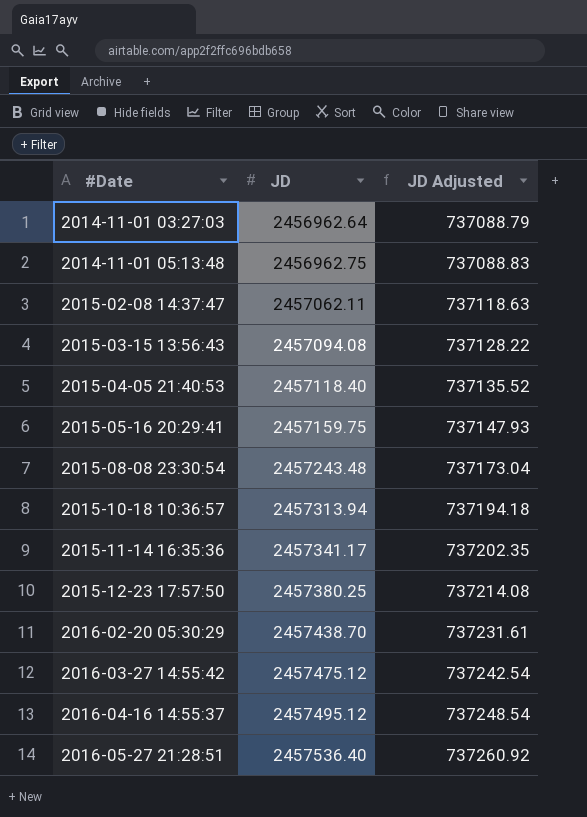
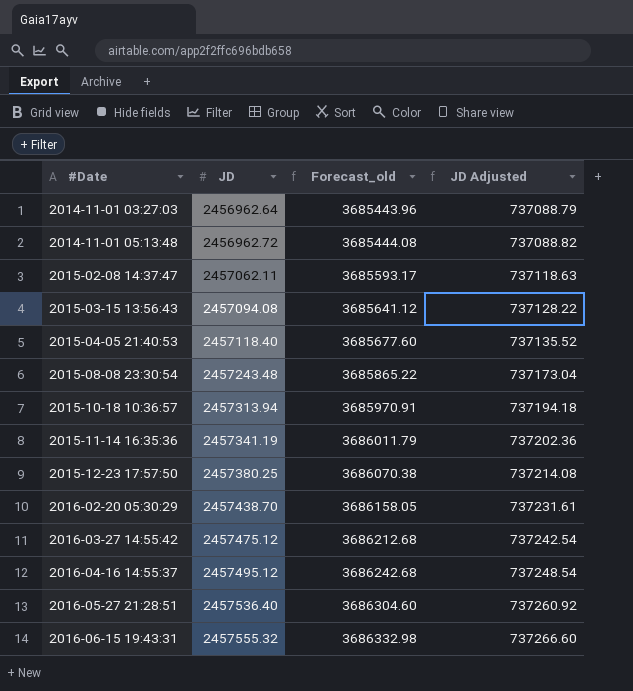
column Forecast_old | formula: none -> [JD] * 1.5
row 2015-05-16 20:29:41: 2457159.75 | 737147.93 -> none
2014-11-01 05:13:48 | JD: 2456962.75 -> 2456962.72
2014-11-01 05:13:48 | JD Adjusted: 737088.83 -> 737088.82
2015-11-14 16:35:36 | JD: 2457341.17 -> 2457341.19
2015-11-14 16:35:36 | JD Adjusted: 737202.35 -> 737202.36
row 2016-06-15 19:43:31: none -> 2457555.32 | 3686332.98 | 737266.60

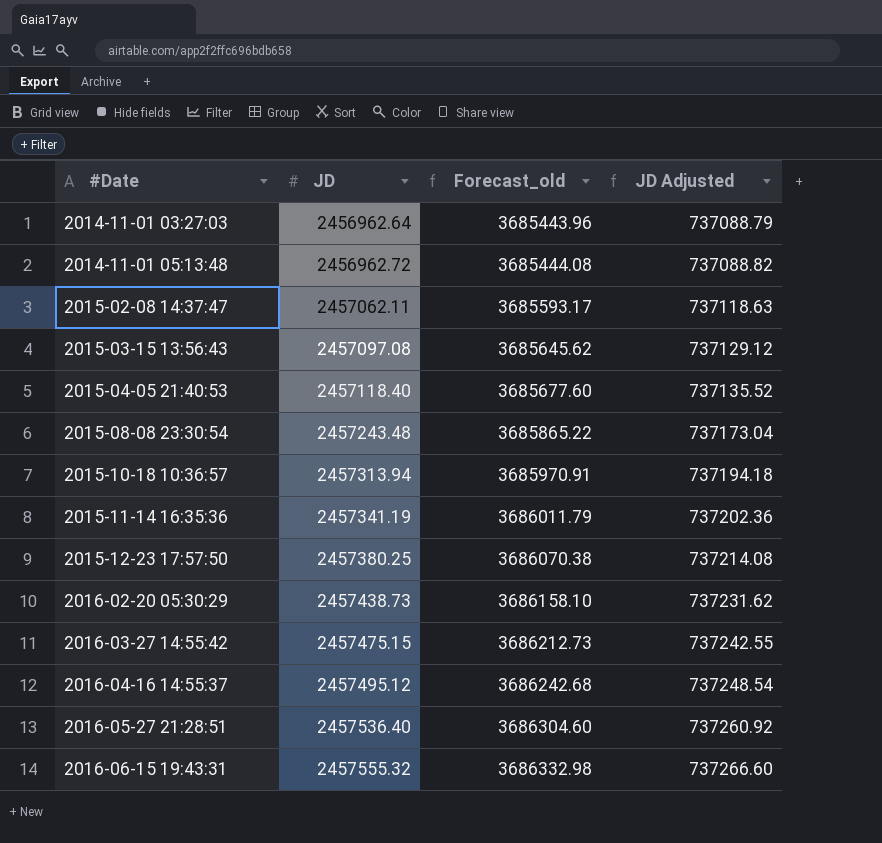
2015-03-15 13:56:43 | JD: 2457094.08 -> 2457097.08
2015-03-15 13:56:43 | Forecast_old: 3685641.12 -> 3685645.62
2015-03-15 13:56:43 | JD Adjusted: 737128.22 -> 737129.12
2016-02-20 05:30:29 | JD: 2457438.70 -> 2457438.73
2016-02-20 05:30:29 | Forecast_old: 3686158.05 -> 3686158.10
2016-02-20 05:30:29 | JD Adjusted: 737231.61 -> 737231.62
2016-03-27 14:55:42 | JD: 2457475.12 -> 2457475.15
2016-03-27 14:55:42 | Forecast_old: 3686212.68 -> 3686212.73
2016-03-27 14:55:42 | JD Adjusted: 737242.54 -> 737242.55

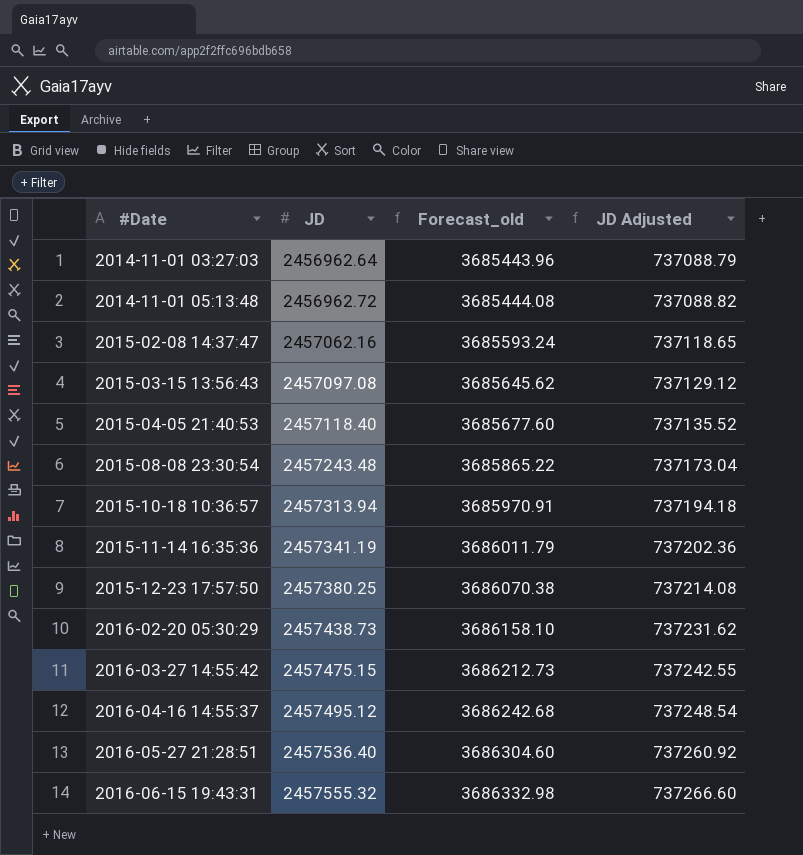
2015-02-08 14:37:47 | JD: 2457062.11 -> 2457062.16
2015-02-08 14:37:47 | Forecast_old: 3685593.17 -> 3685593.24
2015-02-08 14:37:47 | JD Adjusted: 737118.63 -> 737118.65

